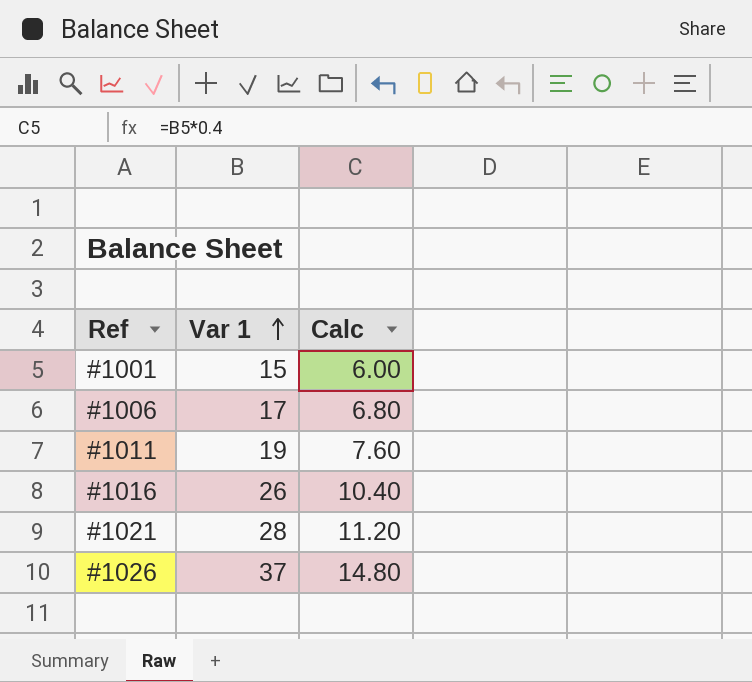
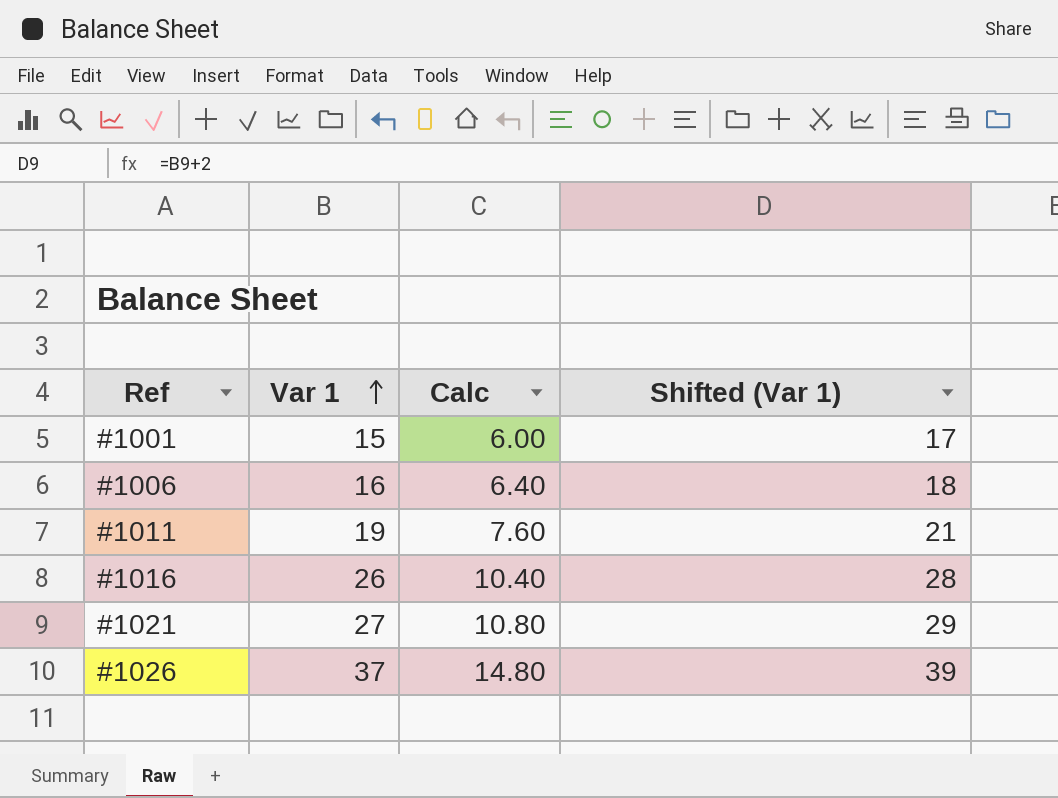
column Shifted (Var 1) | formula: none -> [Var 1] + 2
#1006 | Var 1: 17 -> 16
#1006 | Calc: 6.80 -> 6.40
#1021 | Var 1: 28 -> 27
#1021 | Calc: 11.20 -> 10.80

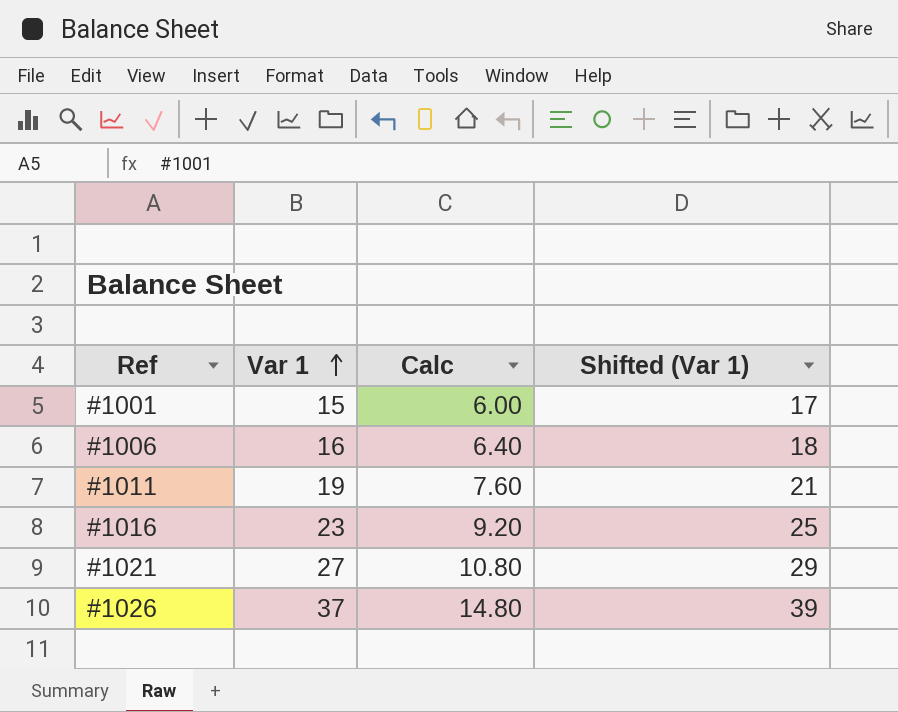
#1016 | Var 1: 26 -> 23
#1016 | Calc: 10.40 -> 9.20
#1016 | Shifted (Var 1): 28 -> 25

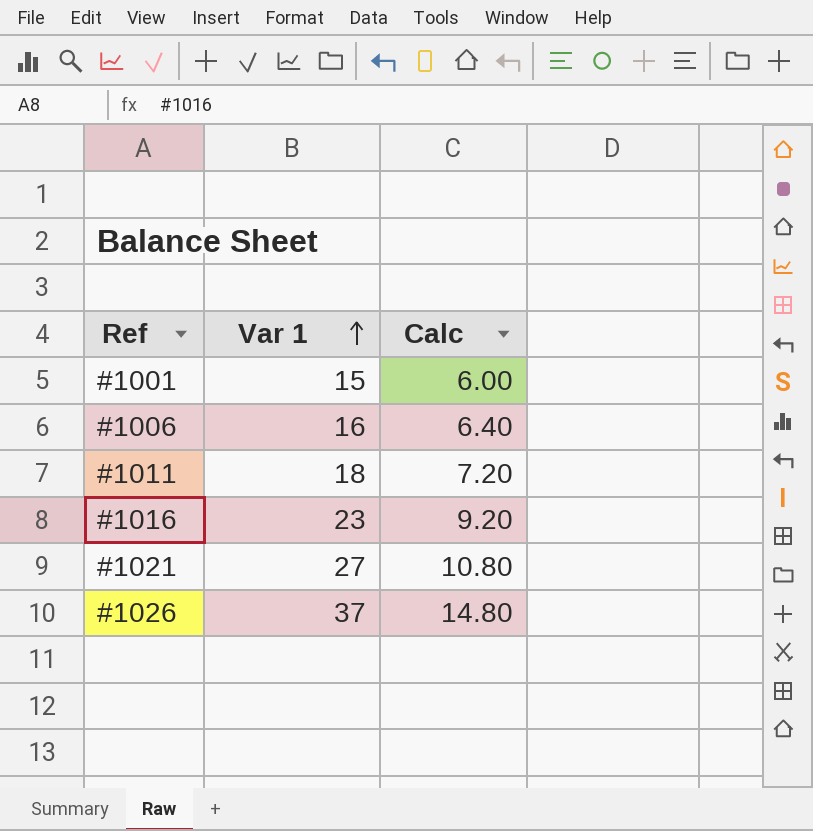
column Shifted (Var 1) | formula: [Var 1] + 2 -> none
#1011 | Var 1: 19 -> 18
#1011 | Calc: 7.60 -> 7.20

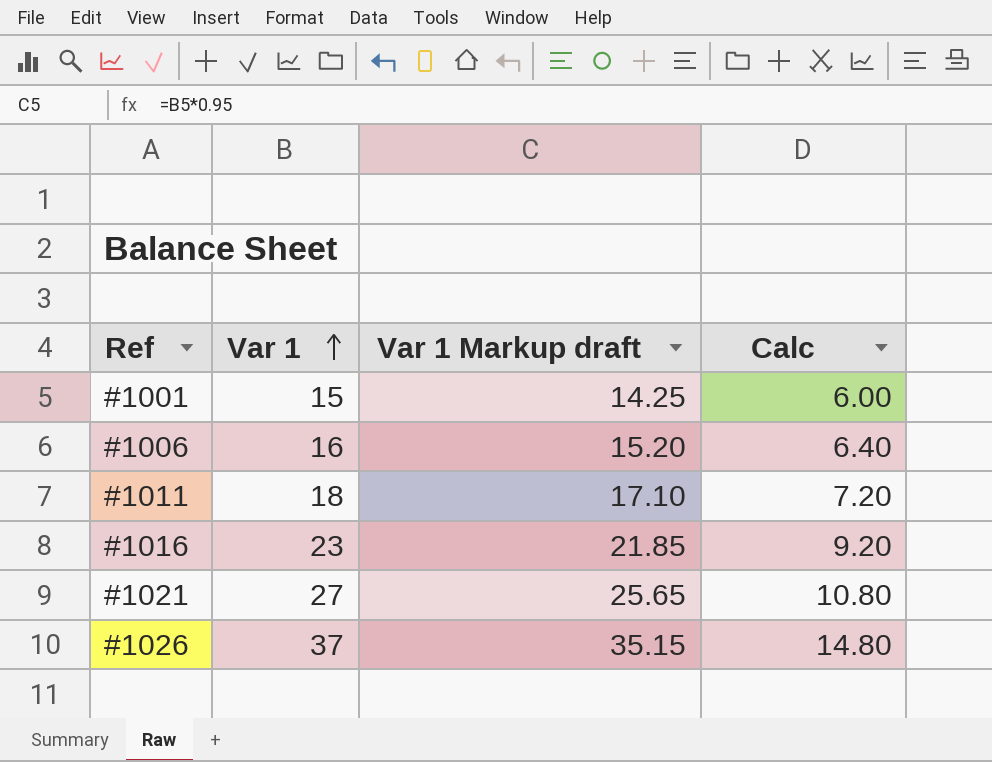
column Var 1 Markup draft | formula: none -> [Var 1] * 0.95

